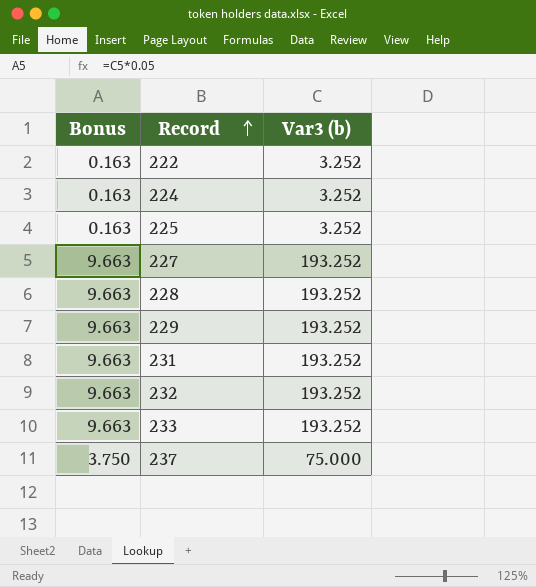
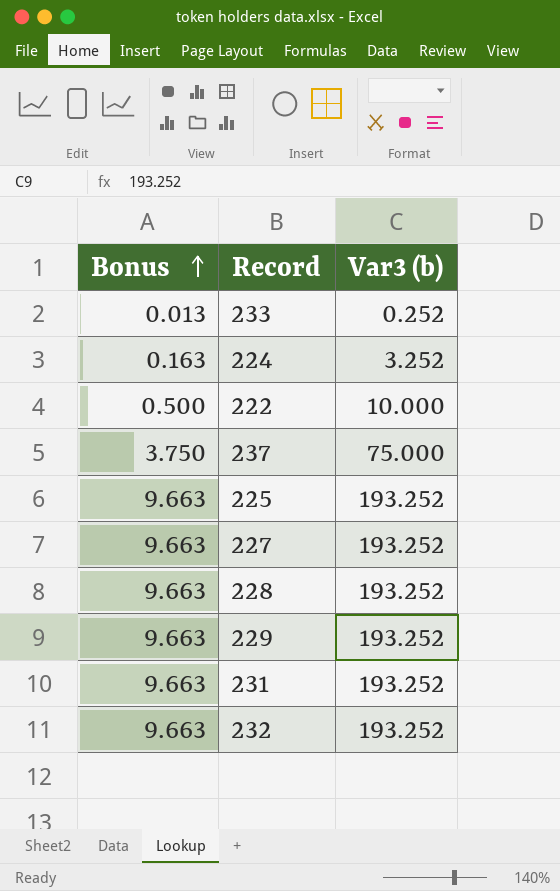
row order: Record ascending -> Bonus ascending
233 | Bonus: 9.663 -> 0.013
233 | Var3 (b): 193.252 -> 0.252
222 | Bonus: 0.163 -> 0.500
222 | Var3 (b): 3.252 -> 10.000
225 | Bonus: 0.163 -> 9.663
225 | Var3 (b): 3.252 -> 193.252

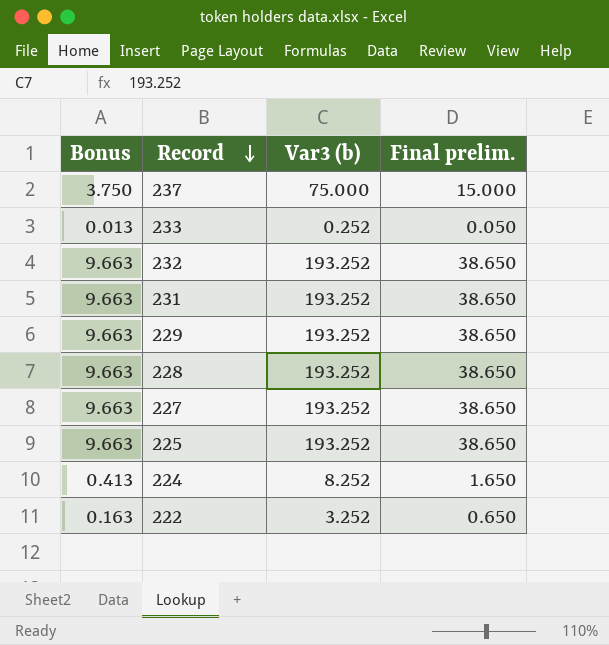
row order: Bonus ascending -> Record descending
column Final prelim. | formula: none -> [Var3 (b)] * 0.2
224 | Bonus: 0.163 -> 0.413
224 | Var3 (b): 3.252 -> 8.252
222 | Bonus: 0.500 -> 0.163
222 | Var3 (b): 10.000 -> 3.252

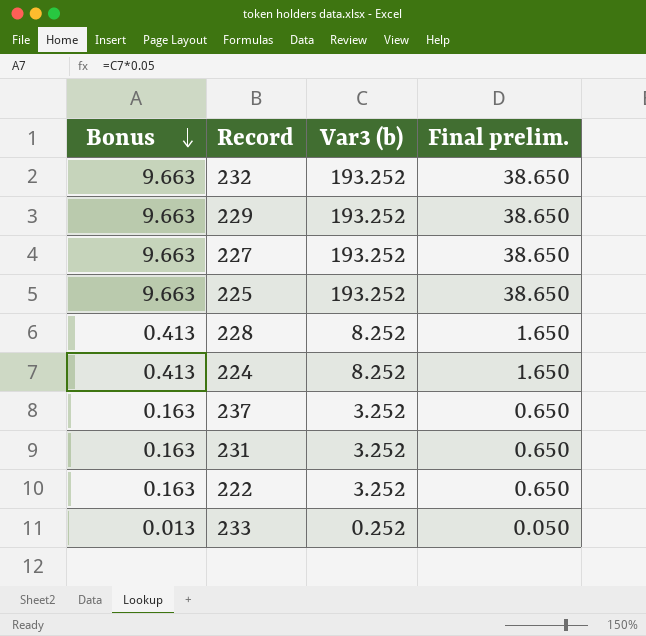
row order: Record descending -> Bonus descending
228 | Bonus: 9.663 -> 0.413
228 | Var3 (b): 193.252 -> 8.252
228 | Final prelim.: 38.650 -> 1.650
237 | Bonus: 3.750 -> 0.163
237 | Var3 (b): 75.000 -> 3.252
237 | Final prelim.: 15.000 -> 0.650
231 | Bonus: 9.663 -> 0.163
231 | Var3 (b): 193.252 -> 3.252
231 | Final prelim.: 38.650 -> 0.650

